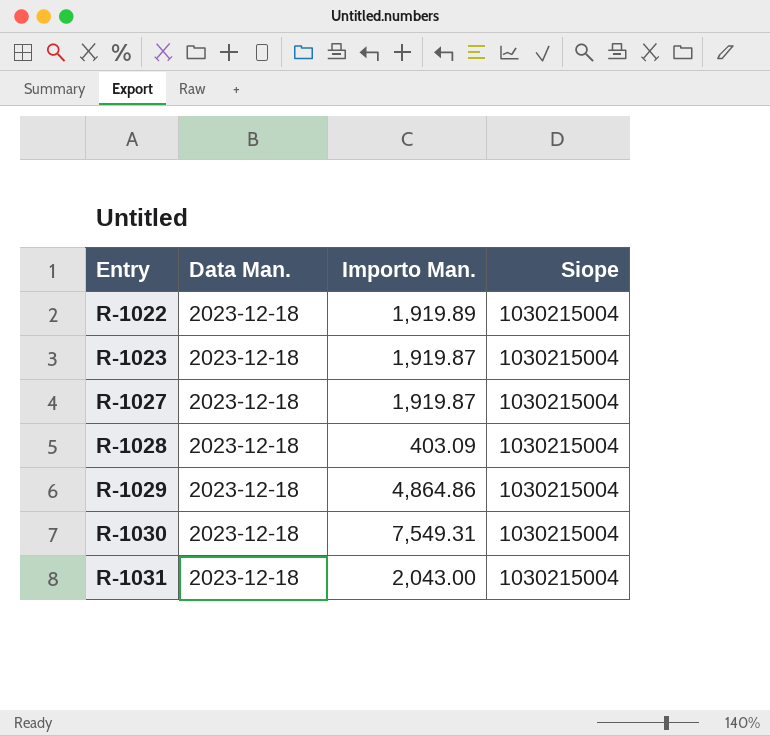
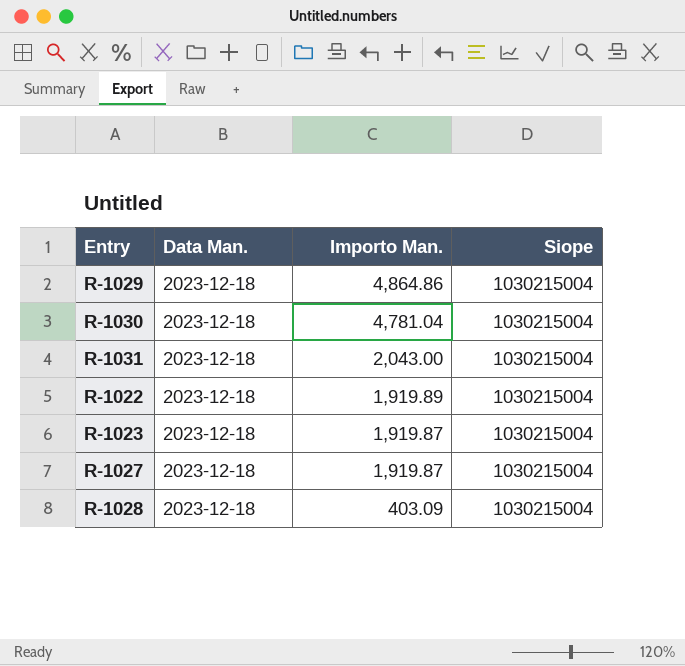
row order: Entry ascending -> Importo Man. descending
R-1030 | Importo Man.: 7,549.31 -> 4,781.04

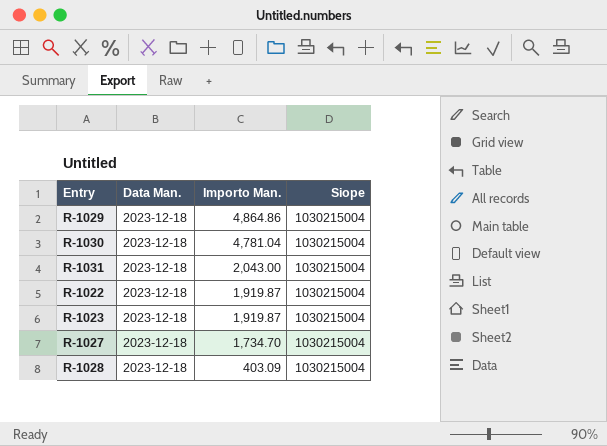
R-1022 | Importo Man.: 1,919.89 -> 1,919.87
R-1027 | Importo Man.: 1,919.87 -> 1,734.70

